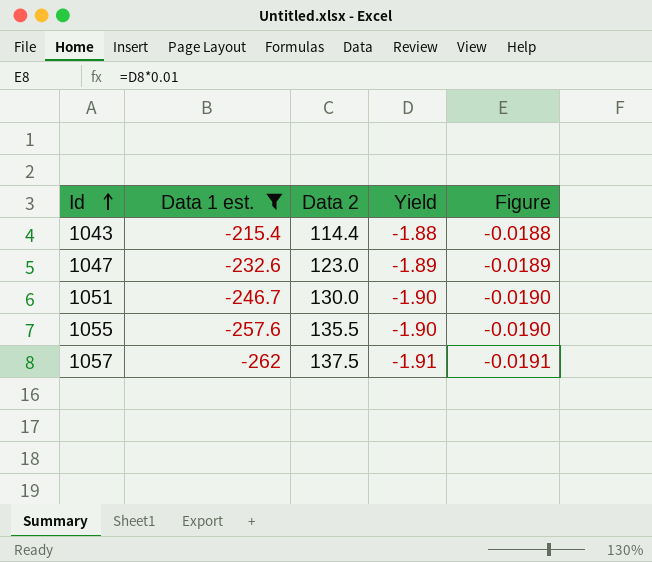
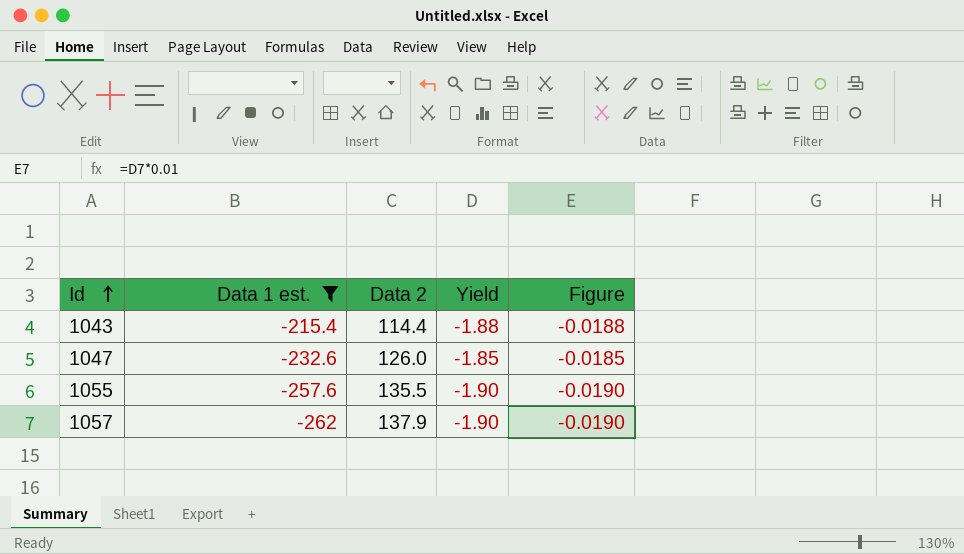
row 1051: -246.7 | 130.0 | -1.90 | -0.0190 -> none
1047 | Data 2: 123.0 -> 126.0
1047 | Yield: -1.89 -> -1.85
1047 | Figure: -0.0189 -> -0.0185
1057 | Data 2: 137.5 -> 137.9
1057 | Yield: -1.91 -> -1.90
1057 | Figure: -0.0191 -> -0.0190

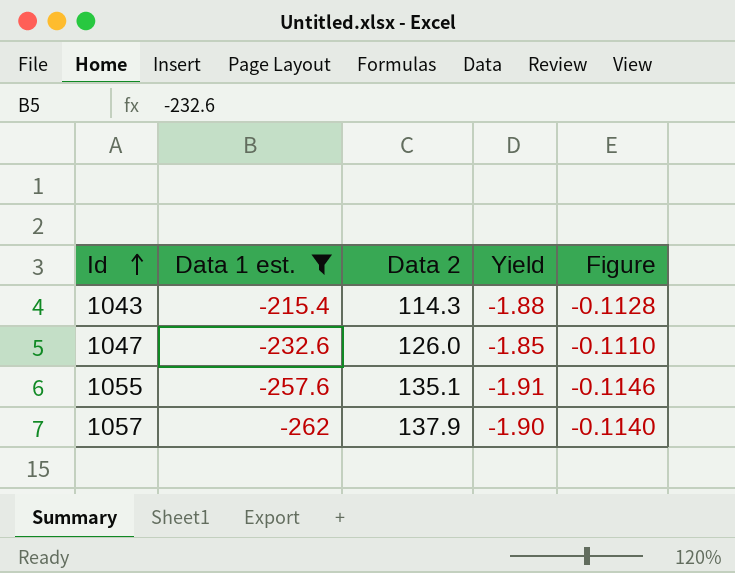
column Figure | formula: [Yield] * 0.01 -> [Yield] * 0.06
1043 | Data 2: 114.4 -> 114.3
1055 | Data 2: 135.5 -> 135.1
1055 | Yield: -1.90 -> -1.91

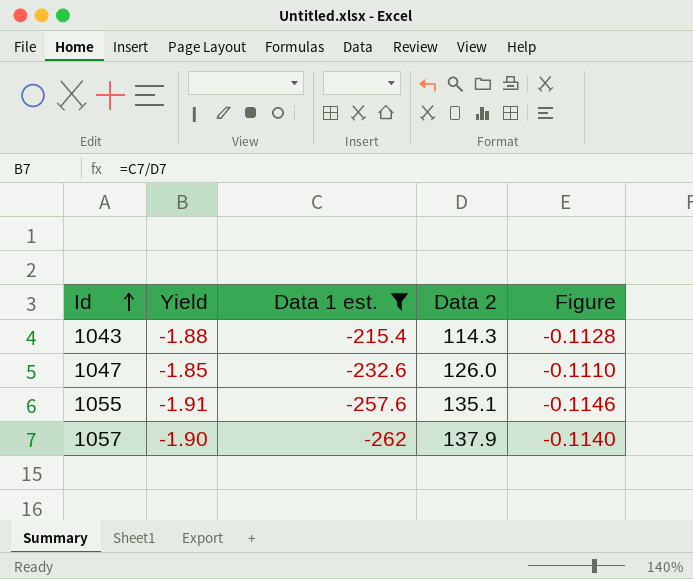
column Yield | position: 4 -> 2

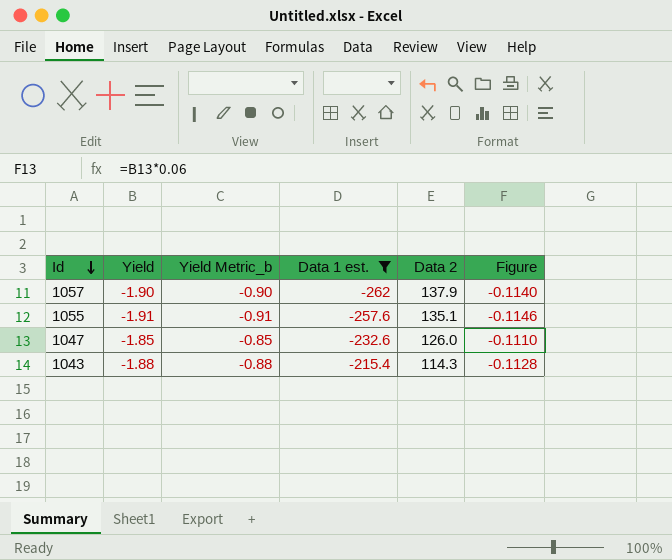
row order: Id ascending -> Id descending
column Yield Metric_b | formula: none -> [Yield] + 1

